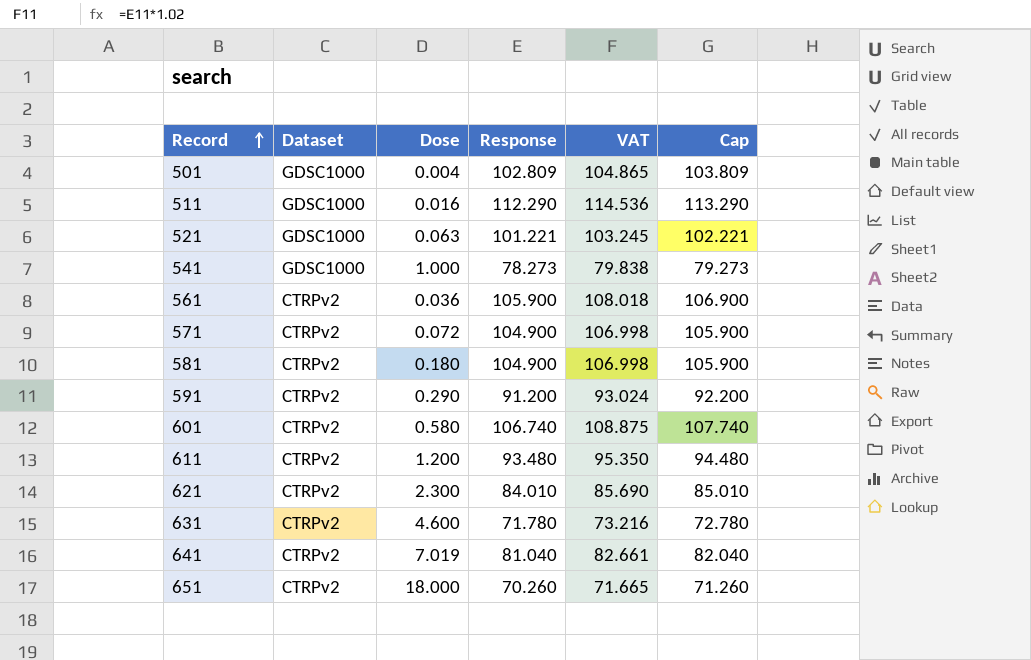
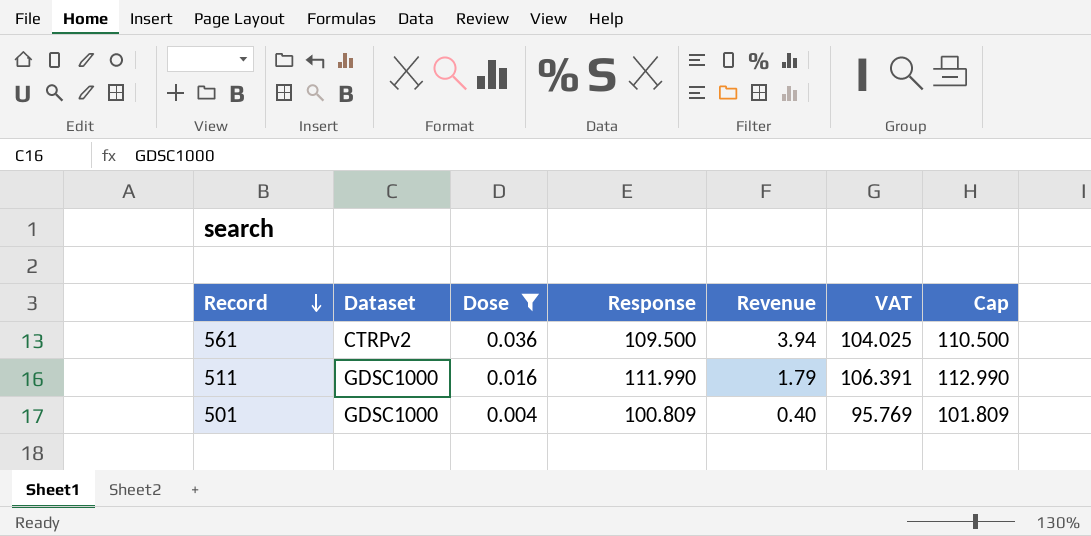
filter: none -> Dose <= 0.036
row order: Record ascending -> Record descending
column Revenue | formula: none -> [Dose] * [Response]
column VAT | formula: [Response] * 1.02 -> [Response] * 0.95
561 | Response: 105.900 -> 109.500
561 | Cap: 106.900 -> 110.500
511 | Response: 112.290 -> 111.990
511 | Cap: 113.290 -> 112.990
501 | Response: 102.809 -> 100.809
501 | Cap: 103.809 -> 101.809

